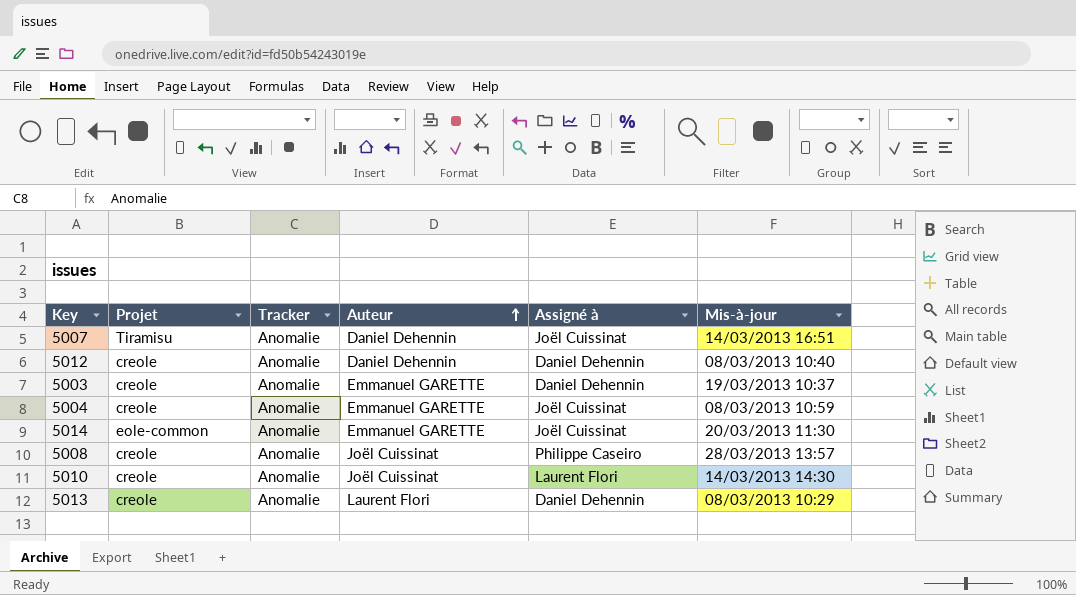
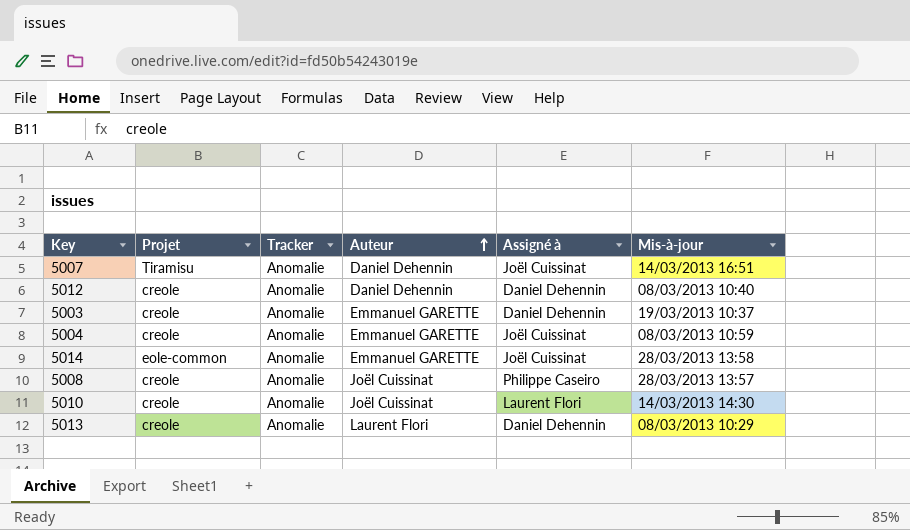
5014 | Mis-à-jour: 20/03/2013 11:30 -> 28/03/2013 13:58

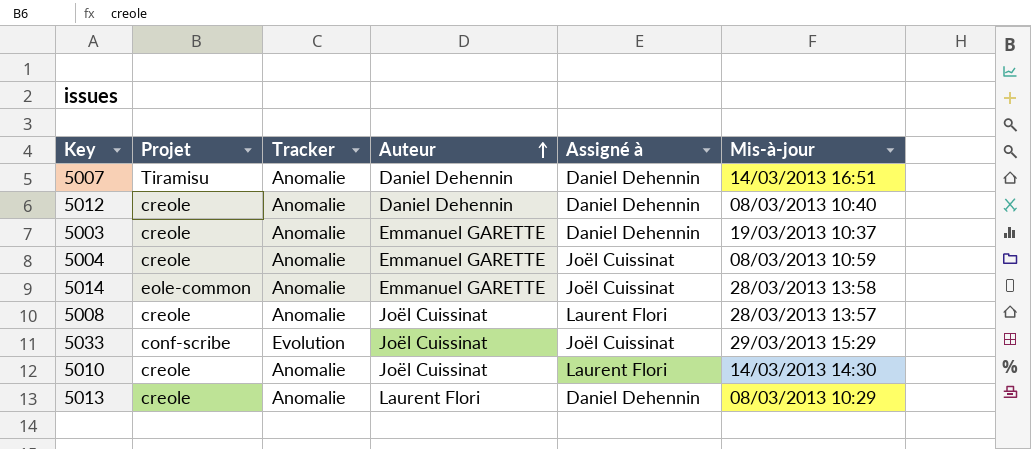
5007 | Assigné à: Joël Cuissinat -> Daniel Dehennin
5008 | Assigné à: Philippe Caseiro -> Laurent Flori
row 5033: none -> conf-scribe | Evolution | Joël Cuissinat | Joël Cuissinat | 29/03/2013 15:29

